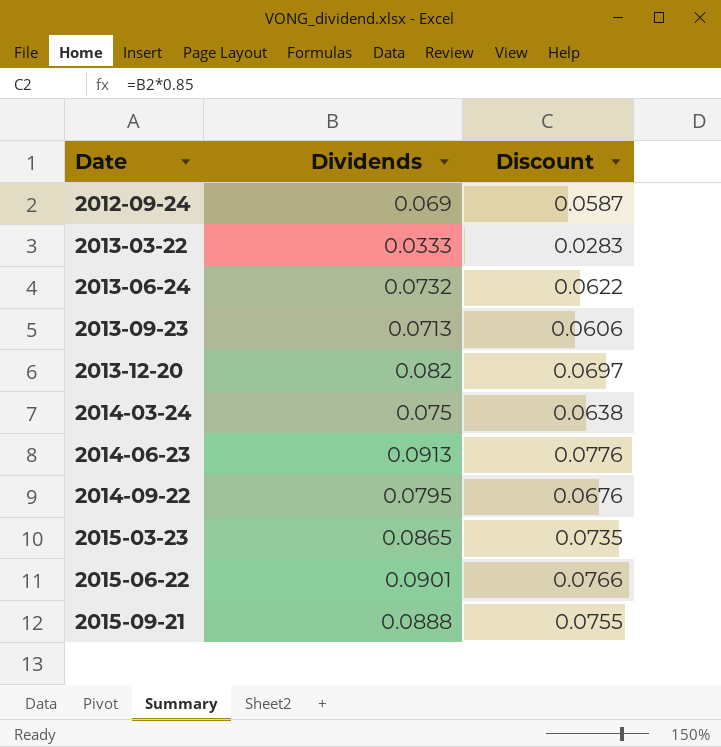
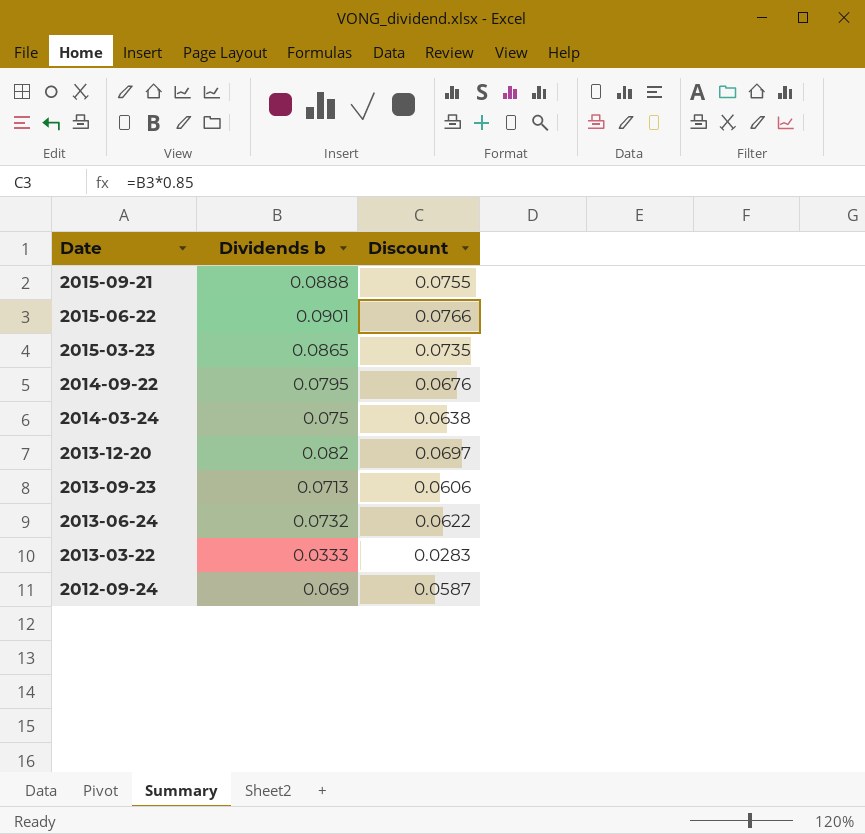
row order: Date ascending -> Date descending
column name: Dividends -> Dividends b
row 2014-06-23: 0.0913 | 0.0776 -> none

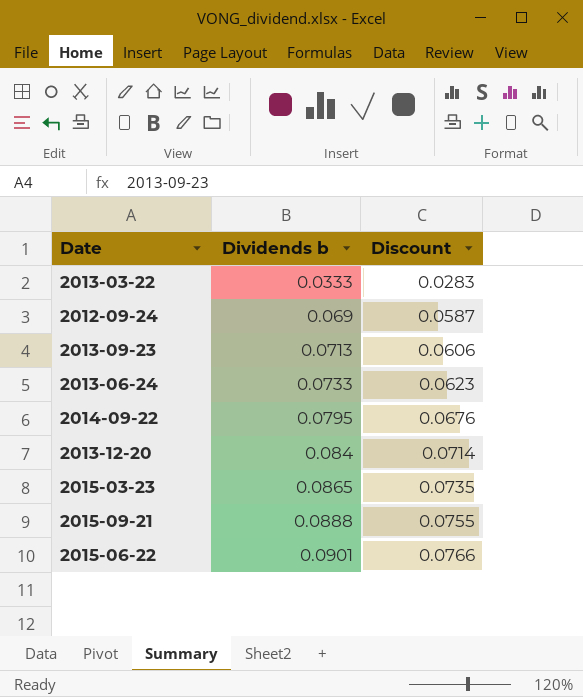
row order: Date descending -> Dividends b ascending
row 2014-03-24: 0.075 | 0.0638 -> none
2013-06-24 | Dividends b: 0.0732 -> 0.0733
2013-06-24 | Discount: 0.0622 -> 0.0623
2013-12-20 | Dividends b: 0.082 -> 0.084
2013-12-20 | Discount: 0.0697 -> 0.0714

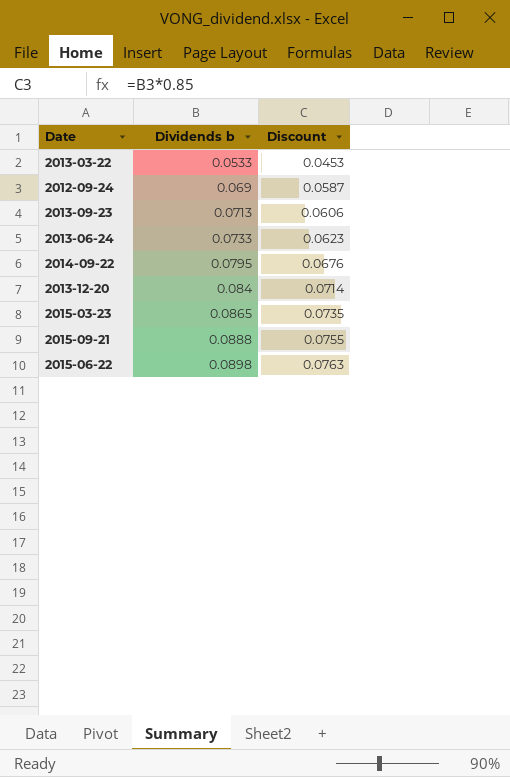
2013-03-22 | Dividends b: 0.0333 -> 0.0533
2013-03-22 | Discount: 0.0283 -> 0.0453
2015-06-22 | Dividends b: 0.0901 -> 0.0898
2015-06-22 | Discount: 0.0766 -> 0.0763

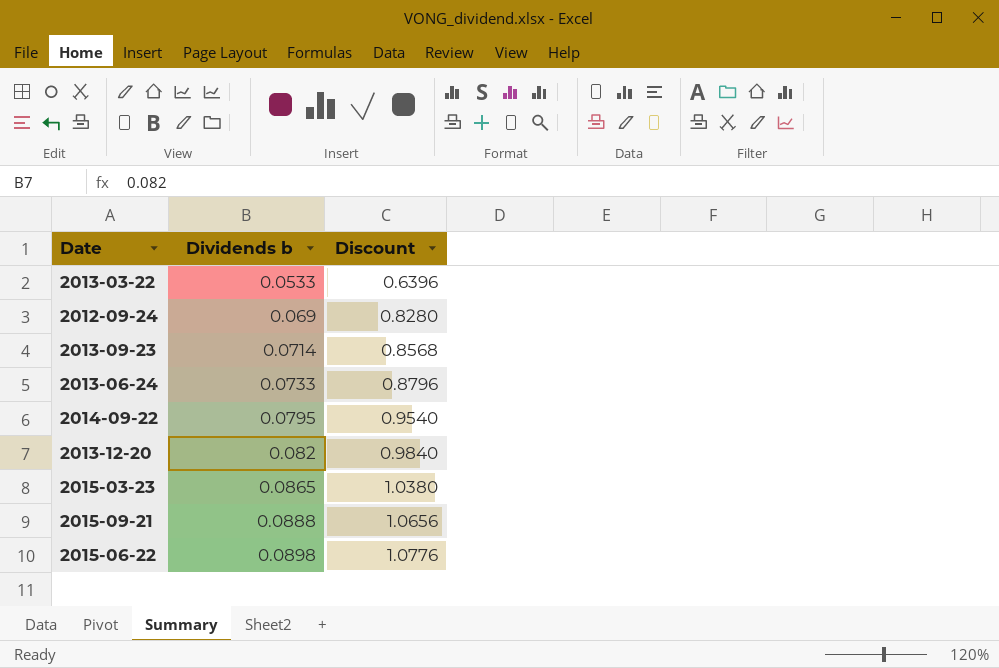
column Discount | formula: [Dividends b] * 0.85 -> [Dividends b] * 12
2013-09-23 | Dividends b: 0.0713 -> 0.0714
2013-12-20 | Dividends b: 0.084 -> 0.082

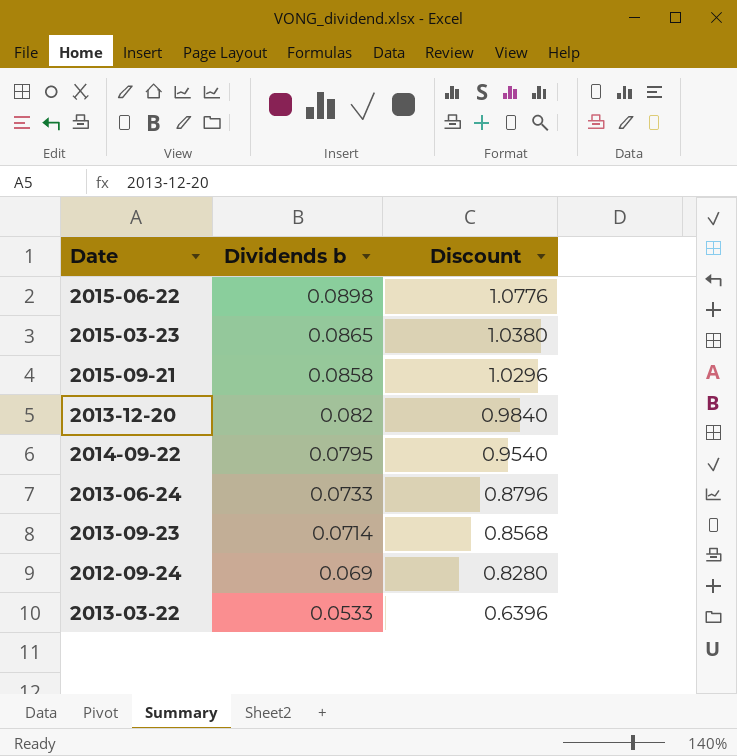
row order: Dividends b ascending -> Dividends b descending
2015-09-21 | Dividends b: 0.0888 -> 0.0858
2015-09-21 | Discount: 1.0656 -> 1.0296

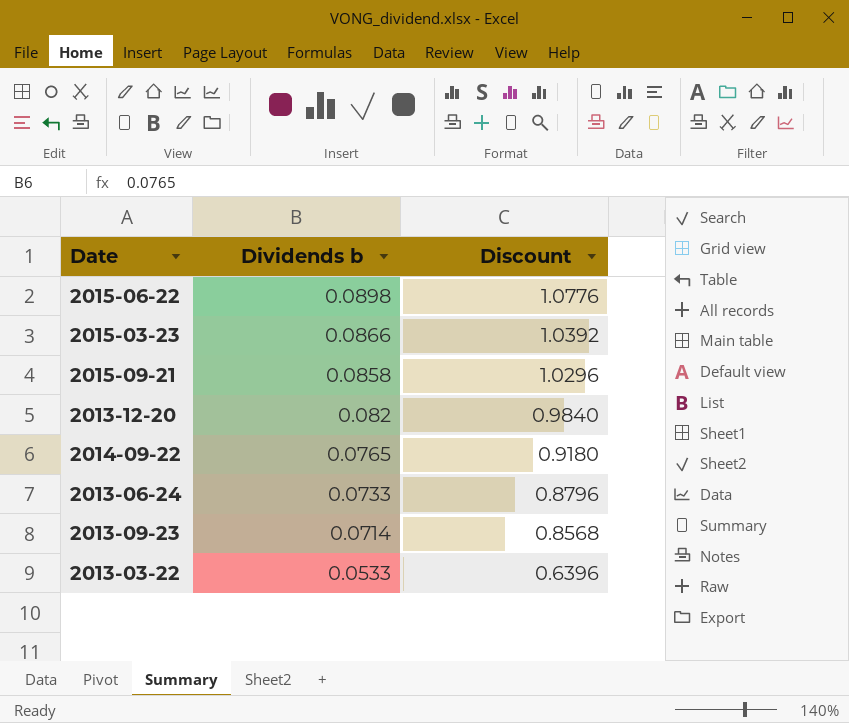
row 2012-09-24: 0.069 | 0.8280 -> none
2015-03-23 | Dividends b: 0.0865 -> 0.0866
2015-03-23 | Discount: 1.0380 -> 1.0392
2014-09-22 | Dividends b: 0.0795 -> 0.0765
2014-09-22 | Discount: 0.9540 -> 0.9180

